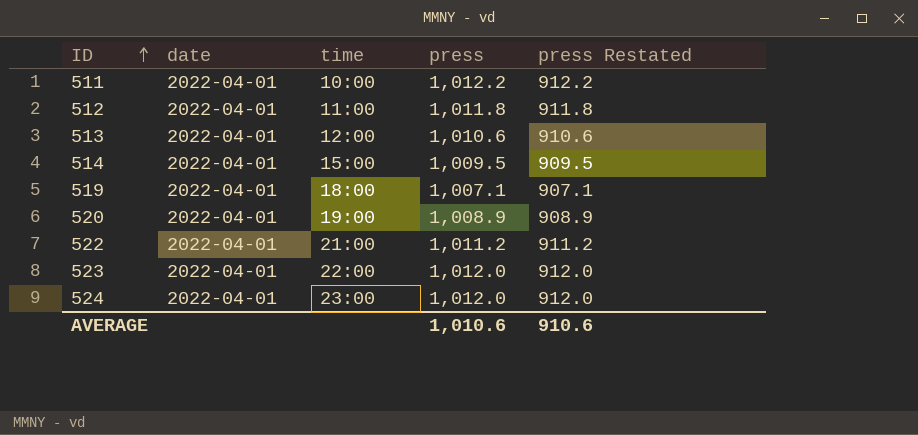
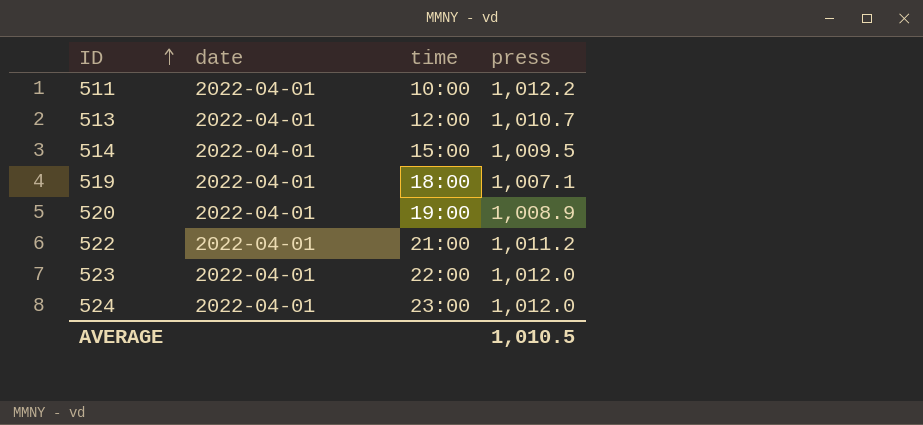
column press Restated | formula: [press] - 100 -> none
row 512: 2022-04-01 | 11:00 | 1,011.8 | 911.8 -> none
513 | press: 1,010.6 -> 1,010.7
AVERAGE | press: 1,010.6 -> 1,010.5

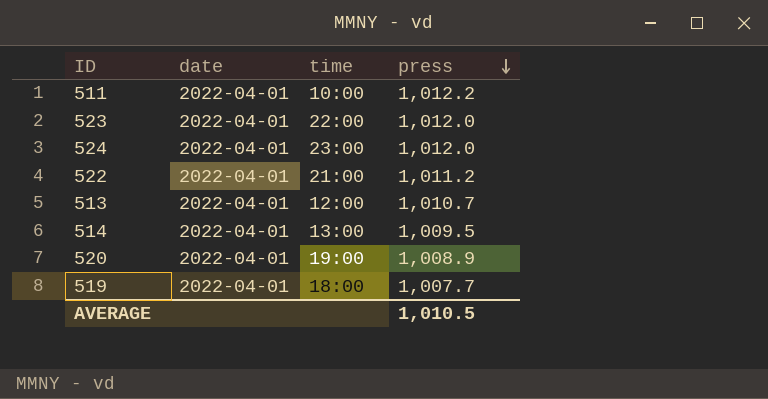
row order: ID ascending -> press descending
514 | time: 15:00 -> 13:00
519 | press: 1,007.1 -> 1,007.7

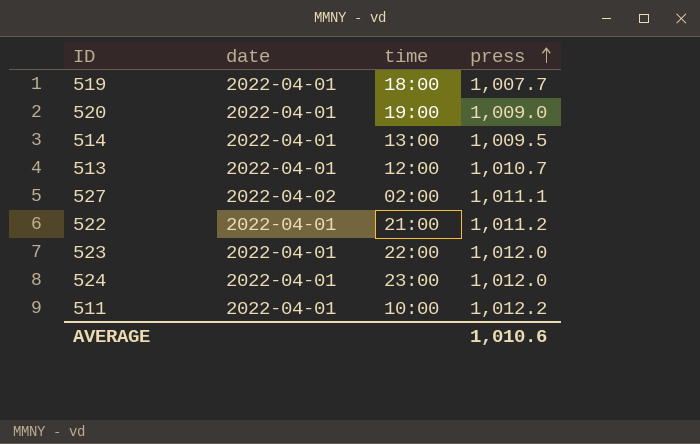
row order: press descending -> press ascending
520 | press: 1,008.9 -> 1,009.0
row 527: none -> 2022-04-02 | 02:00 | 1,011.1
AVERAGE | press: 1,010.5 -> 1,010.6

